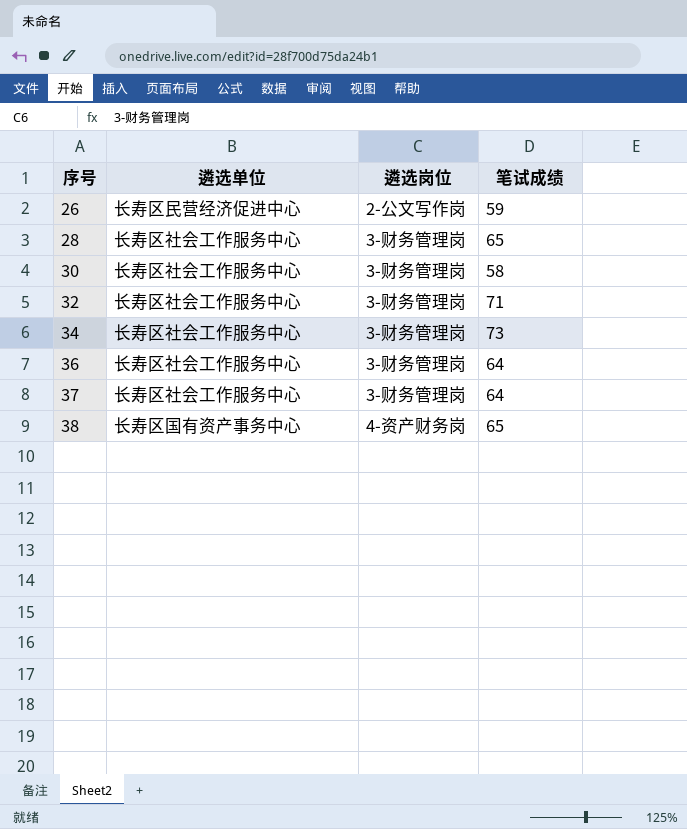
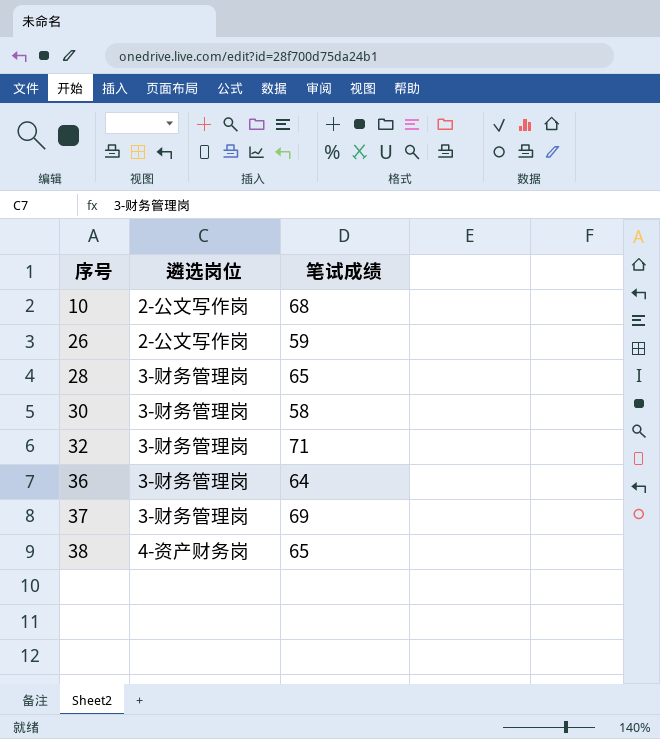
column 遴选单位 | position: 2 -> none
row 34: 长寿区社会工作服务中心 | 3-财务管理岗 | 73 -> none
row 10: none -> 2-公文写作岗 | 68
37 | 笔试成绩: 64 -> 69

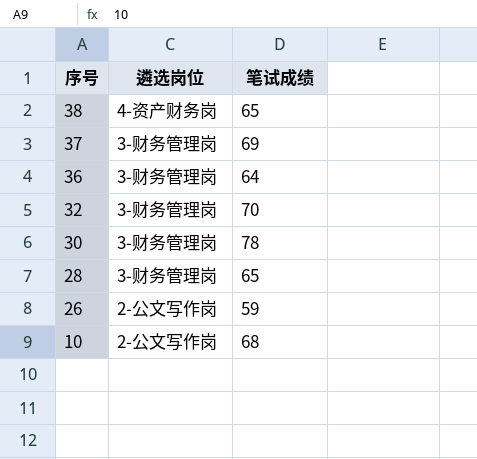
row order: 序号 ascending -> 序号 descending
32 | 笔试成绩: 71 -> 70
30 | 笔试成绩: 58 -> 78

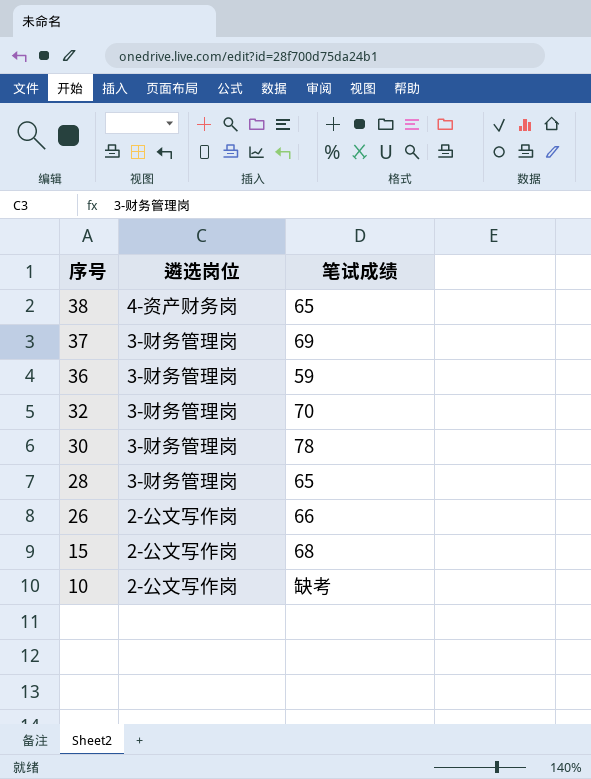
36 | 笔试成绩: 64 -> 59
26 | 笔试成绩: 59 -> 66
row 15: none -> 2-公文写作岗 | 68
10 | 笔试成绩: 68 -> 缺考

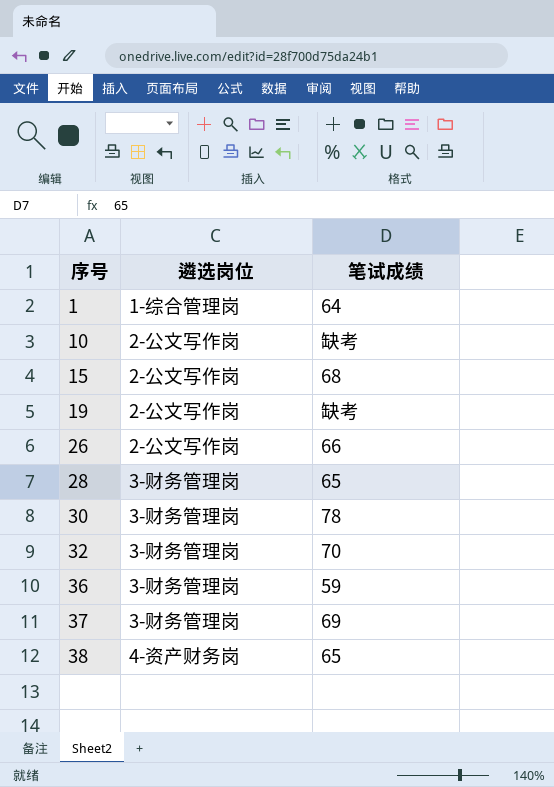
row order: 序号 descending -> 序号 ascending
row 1: none -> 1-综合管理岗 | 64
row 19: none -> 2-公文写作岗 | 缺考

